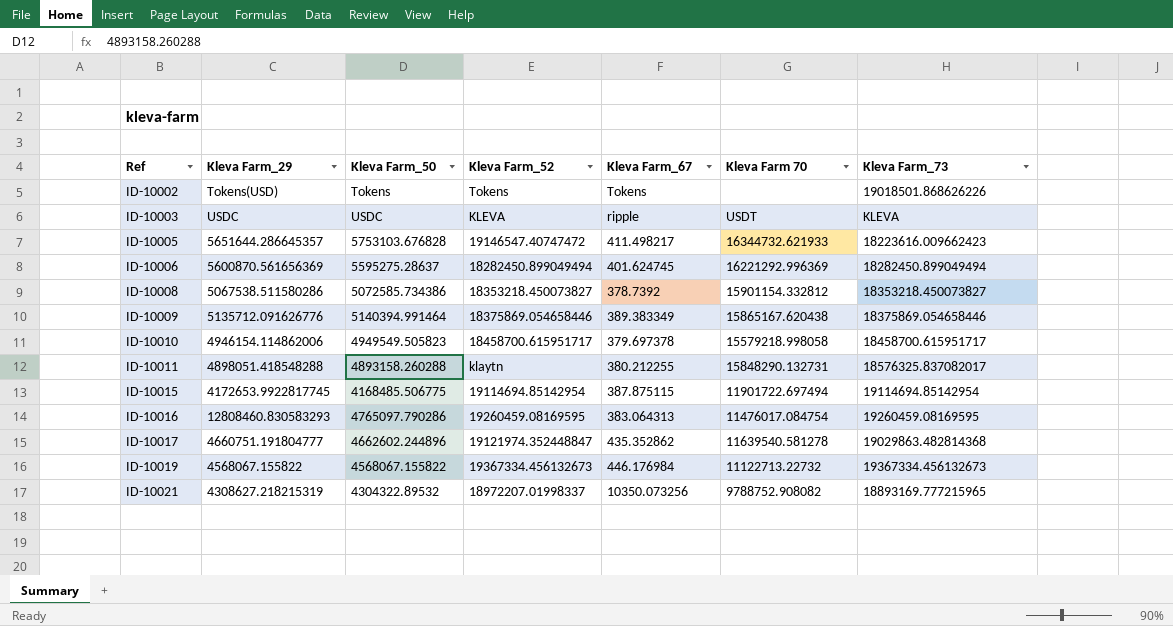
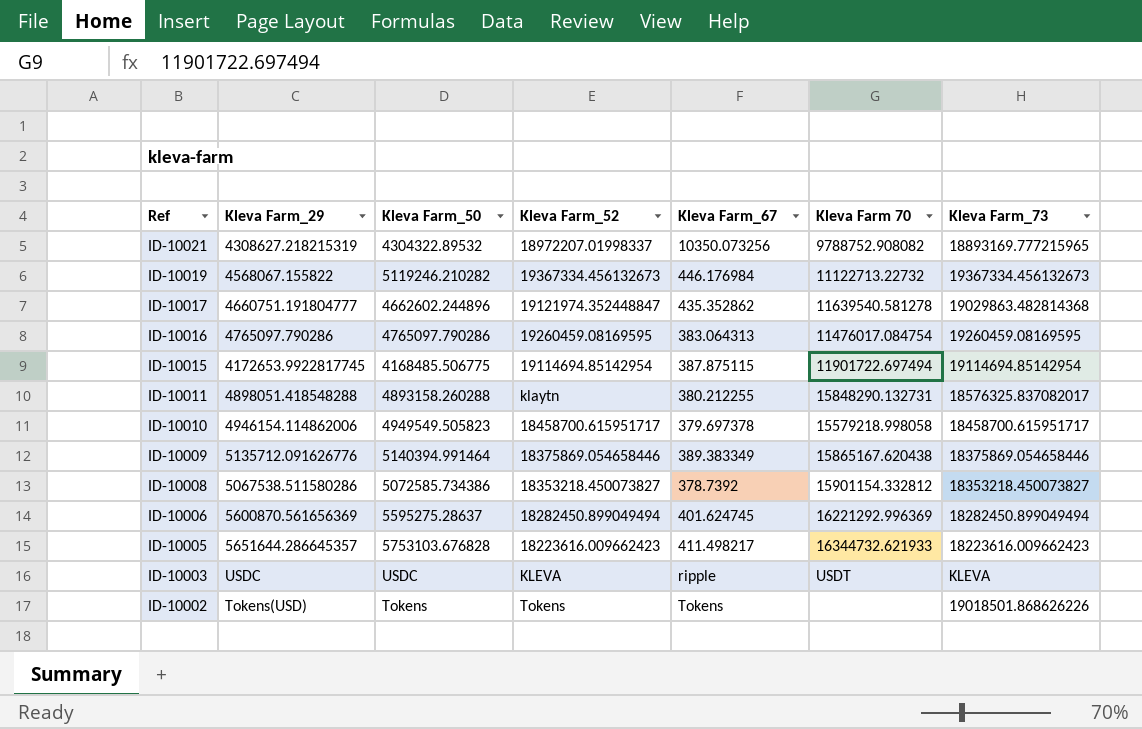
row order: Ref ascending -> Ref descending
ID-10019 | Kleva Farm_50: 4568067.155822 -> 5119246.210282
ID-10016 | Kleva Farm_29: 12808460.830583293 -> 4765097.790286
ID-10005 | Kleva Farm_52: 19146547.40747472 -> 18223616.009662423

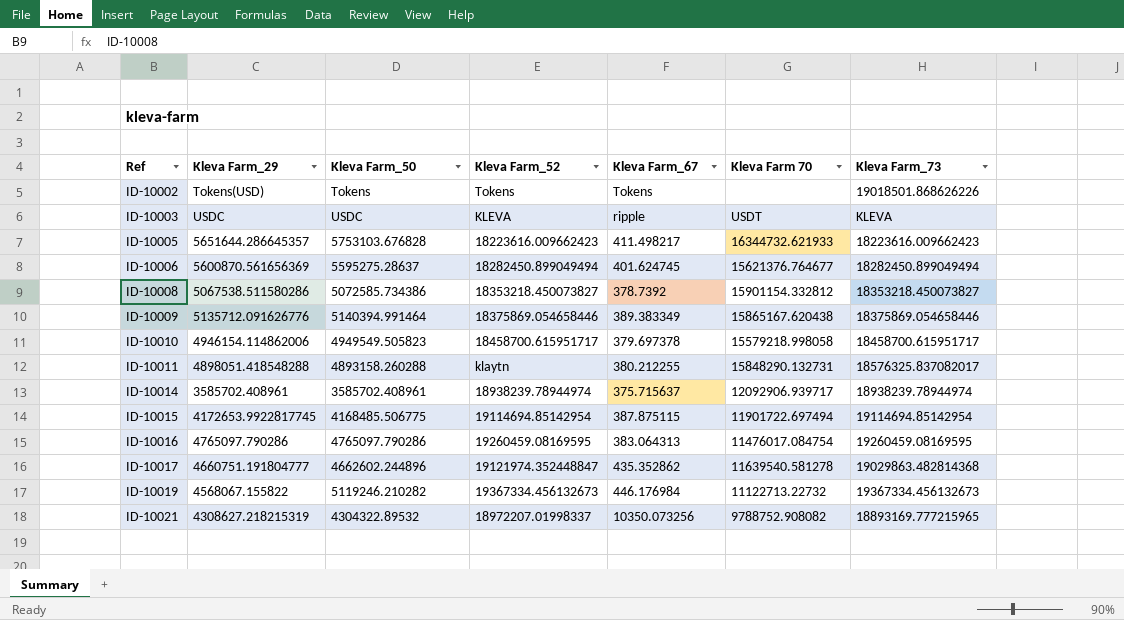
row order: Ref descending -> Ref ascending
ID-10006 | Kleva Farm 70: 16221292.996369 -> 15621376.764677
row ID-10014: none -> 3585702.408961 | 3585702.408961 | 18938239.78944974 | 375.715637 | 12092906.939717 | 18938239.78944974

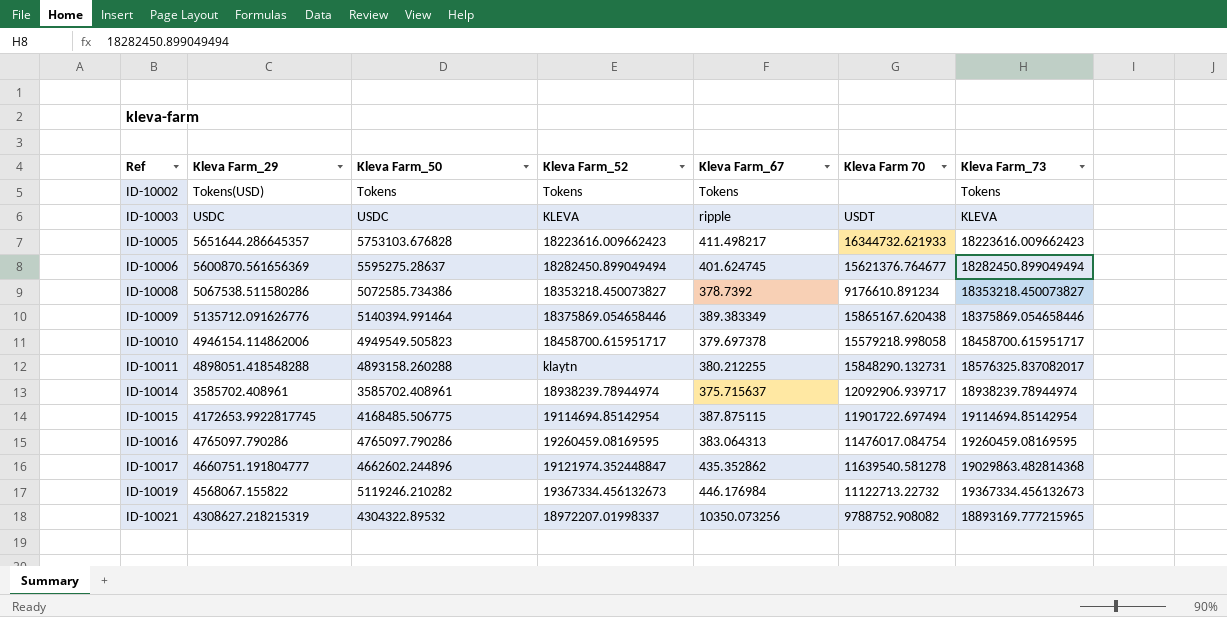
ID-10002 | Kleva Farm_73: 19018501.868626226 -> Tokens
ID-10008 | Kleva Farm 70: 15901154.332812 -> 9176610.891234

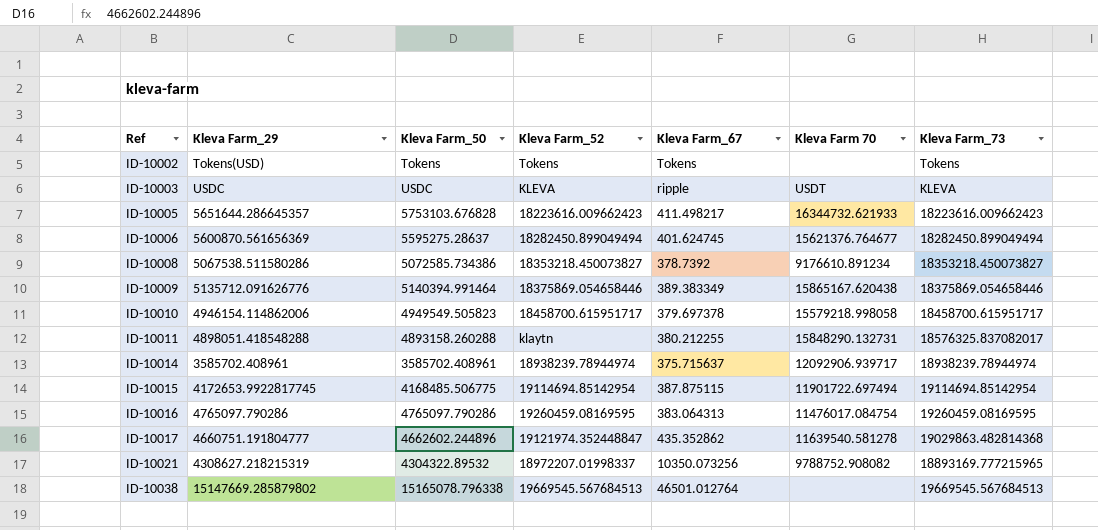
row ID-10019: 4568067.155822 | 5119246.210282 | 19367334.456132673 | 446.176984 | 11122713.22732 | 19367334.456132673 -> none
row ID-10038: none -> 15147669.285879802 | 15165078.796338 | 19669545.567684513 | 46501.012764 | none | 19669545.567684513

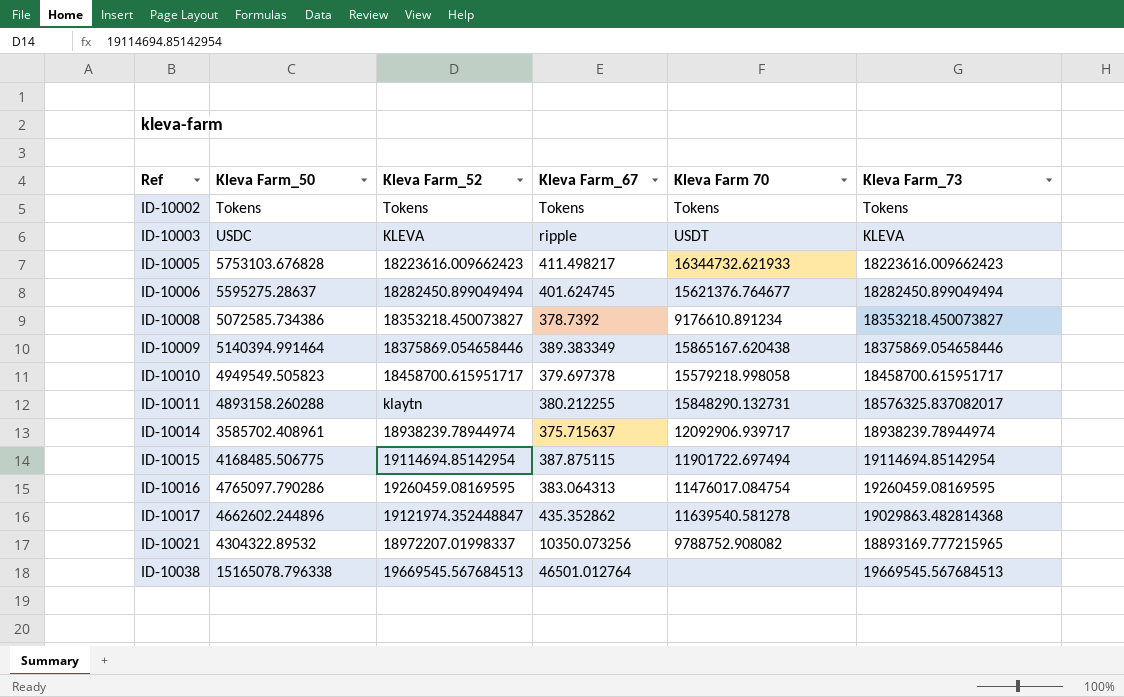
column Kleva Farm_29 | position: 2 -> none
ID-10002 | Kleva Farm 70: none -> Tokens

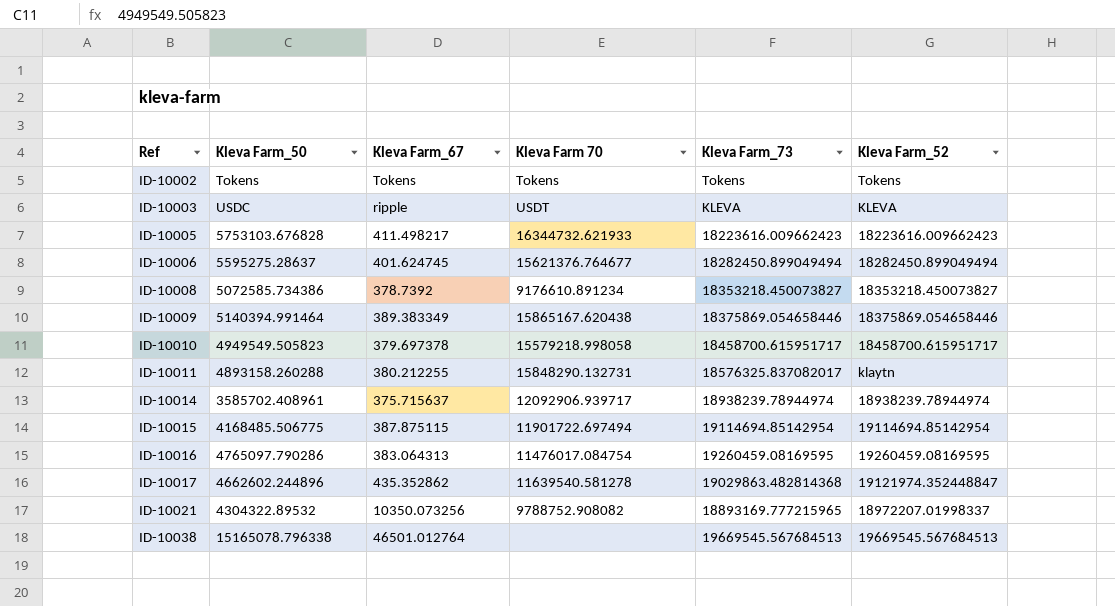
column Kleva Farm_52 | position: 3 -> 6

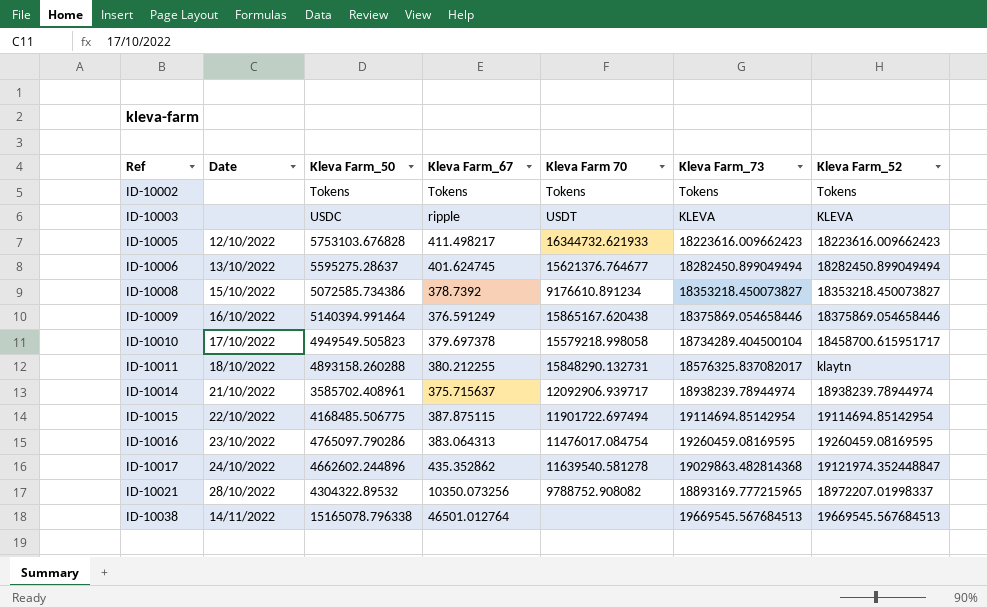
column Date | position: none -> 2
ID-10009 | Kleva Farm_67: 389.383349 -> 376.591249
ID-10010 | Kleva Farm_73: 18458700.615951717 -> 18734289.404500104

